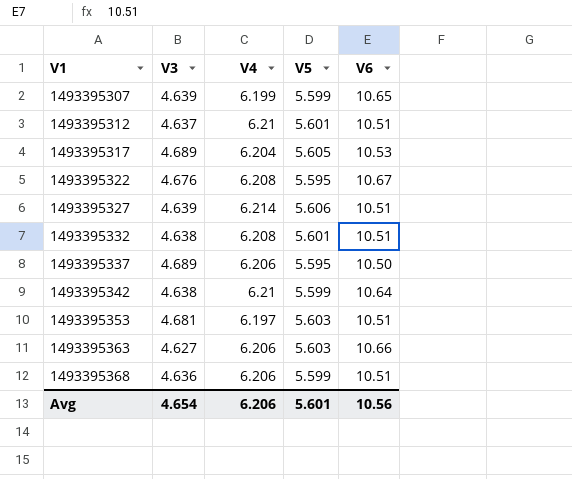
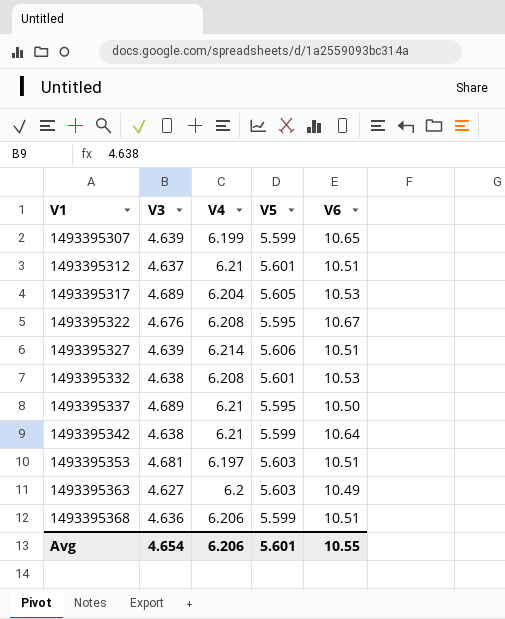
1493395332 | V6: 10.51 -> 10.53
1493395337 | V4: 6.206 -> 6.21
1493395363 | V4: 6.206 -> 6.2
1493395363 | V6: 10.66 -> 10.49
Avg | V6: 10.56 -> 10.55

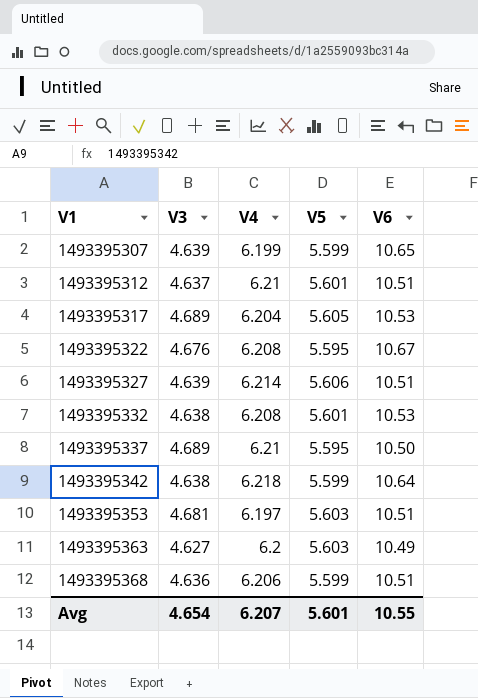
1493395342 | V4: 6.21 -> 6.218
Avg | V4: 6.206 -> 6.207

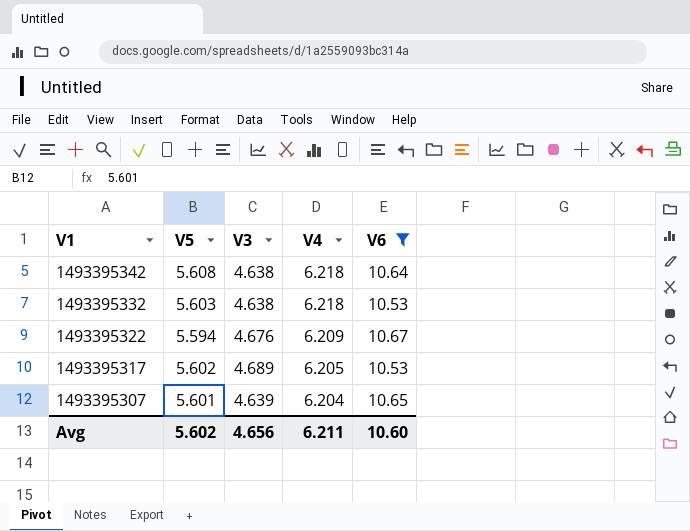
filter: none -> V6 >= 10.53
row order: V1 ascending -> V1 descending
column V5 | position: 4 -> 2
1493395342 | V5: 5.599 -> 5.608
1493395332 | V5: 5.601 -> 5.603
1493395332 | V4: 6.208 -> 6.218
1493395322 | V5: 5.595 -> 5.594
1493395322 | V4: 6.208 -> 6.209
1493395317 | V5: 5.605 -> 5.602
1493395317 | V4: 6.204 -> 6.205
1493395307 | V5: 5.599 -> 5.601
1493395307 | V4: 6.199 -> 6.204
Avg | V5: 5.601 -> 5.602
Avg | V3: 4.654 -> 4.656
Avg | V4: 6.207 -> 6.211
Avg | V6: 10.55 -> 10.60

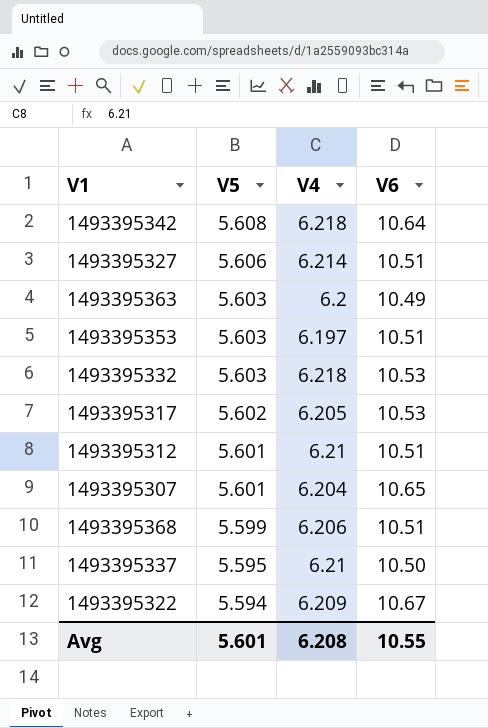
filter: V6 >= 10.53 -> none
row order: V1 descending -> V5 descending
column V3 | position: 3 -> none
Avg | V5: 5.602 -> 5.601
Avg | V4: 6.211 -> 6.208
Avg | V6: 10.60 -> 10.55

